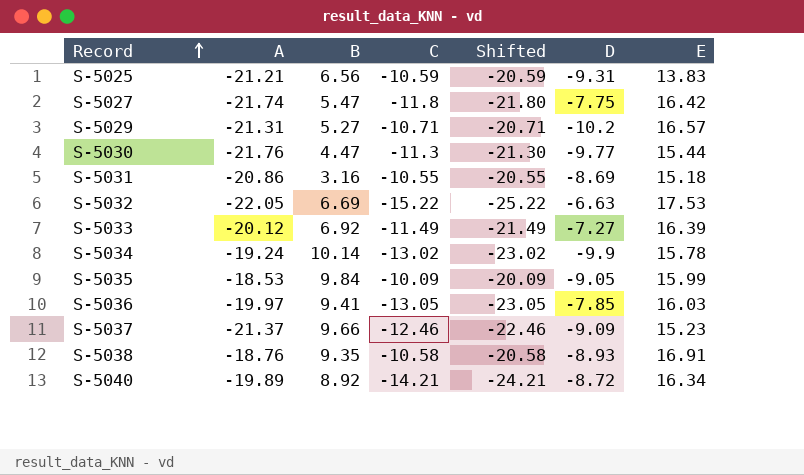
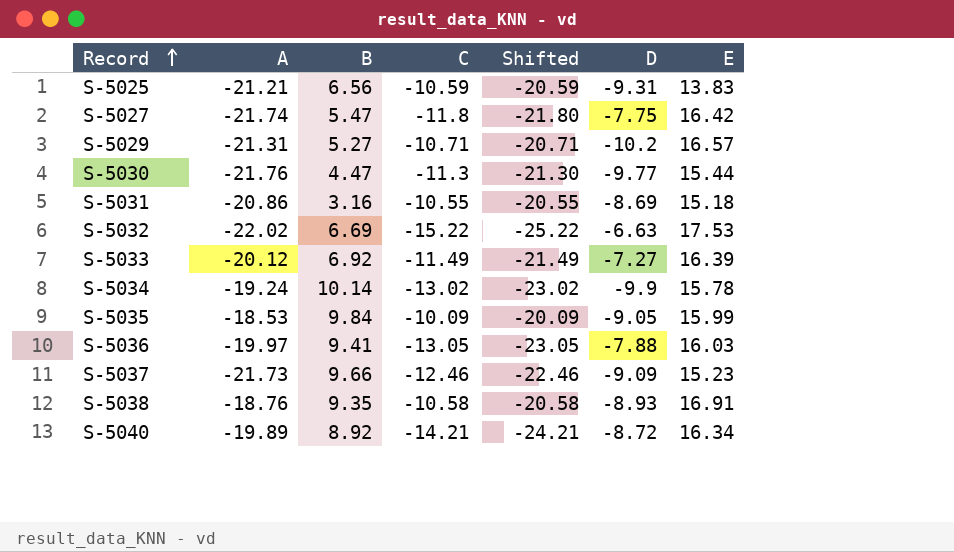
S-5032 | A: -22.05 -> -22.02
S-5036 | D: -7.85 -> -7.88
S-5037 | A: -21.37 -> -21.73

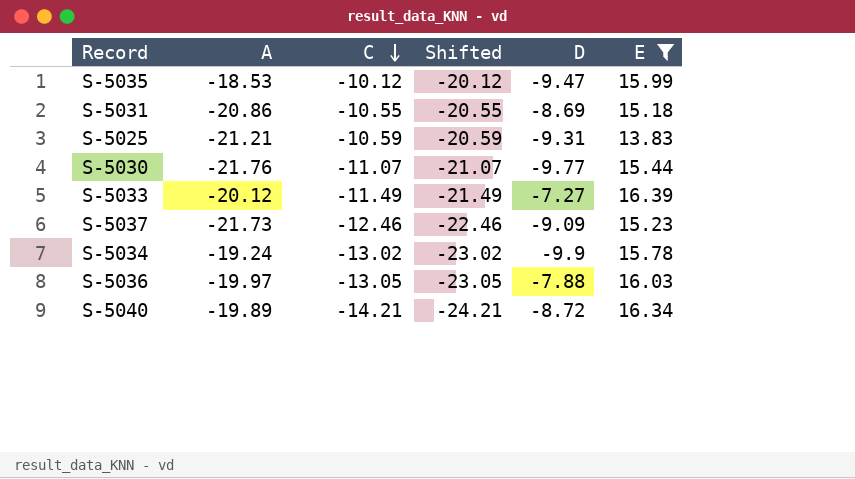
filter: none -> E <= 16.39
row order: Record ascending -> C descending
column B | position: 3 -> none
S-5035 | C: -10.09 -> -10.12
S-5035 | Shifted: -20.09 -> -20.12
S-5035 | D: -9.05 -> -9.47
S-5030 | C: -11.3 -> -11.07
S-5030 | Shifted: -21.30 -> -21.07

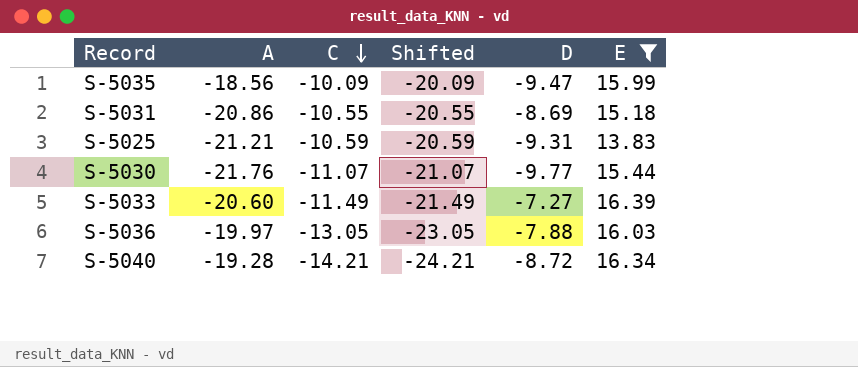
row S-5037: -21.73 | -12.46 | -22.46 | -9.09 | 15.23 -> none
row S-5034: -19.24 | -13.02 | -23.02 | -9.9 | 15.78 -> none
S-5035 | A: -18.53 -> -18.56
S-5035 | C: -10.12 -> -10.09
S-5035 | Shifted: -20.12 -> -20.09
S-5033 | A: -20.12 -> -20.60
S-5040 | A: -19.89 -> -19.28

